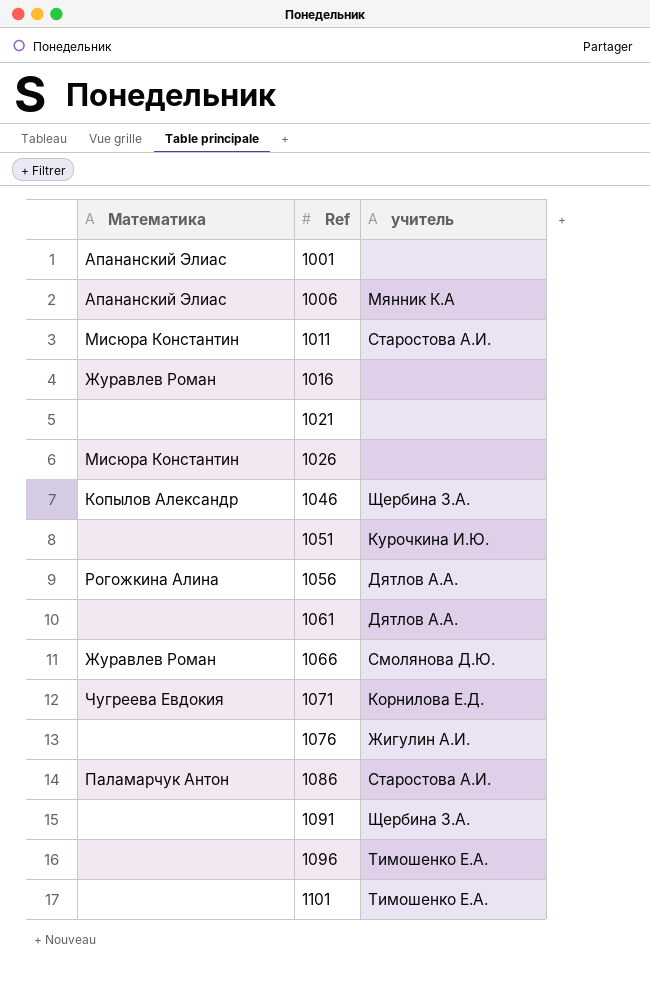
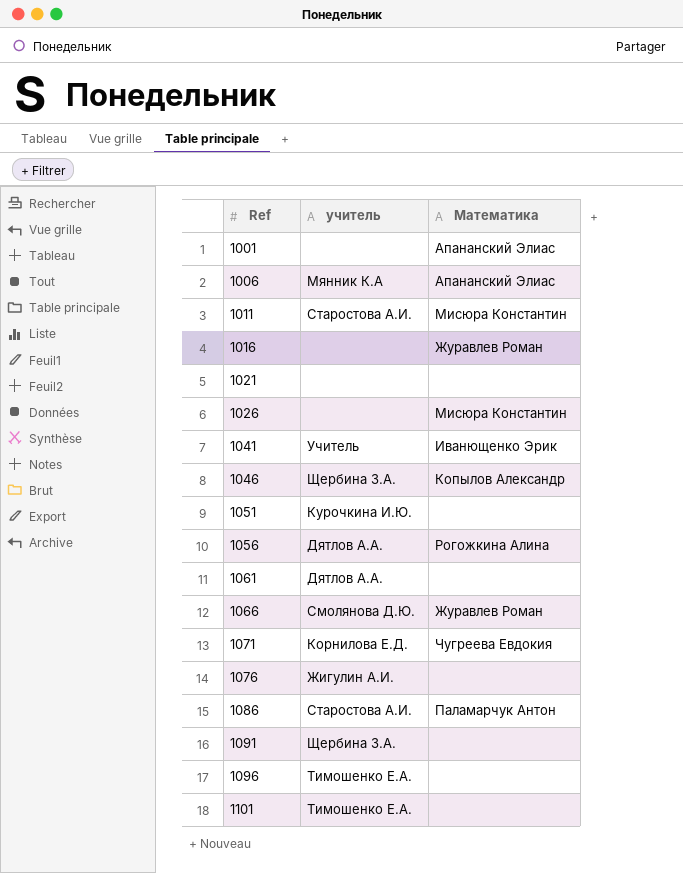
column Математика | position: 1 -> 3
row 1041: none -> Учитель | Иванющенко Эрик

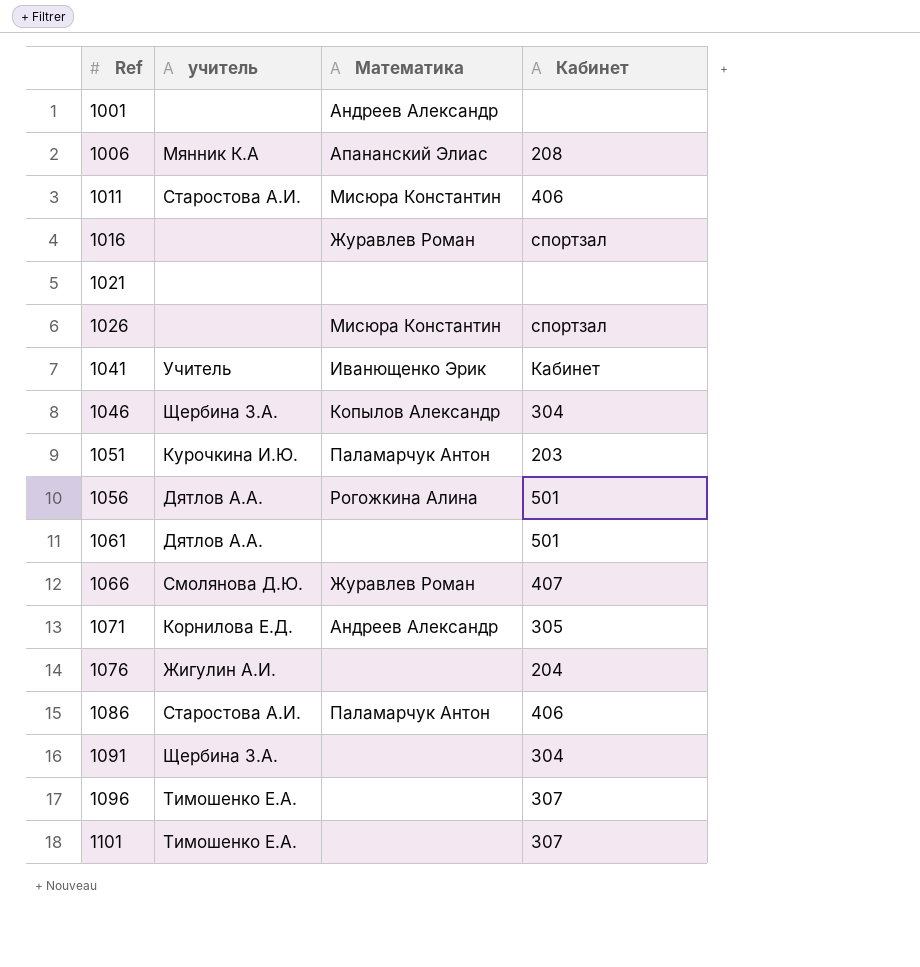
column Кабинет | position: none -> 4
1001 | Математика: Апананский Элиас -> Андреев Александр
1051 | Математика: none -> Паламарчук Антон
1071 | Математика: Чугреева Евдокия -> Андреев Александр

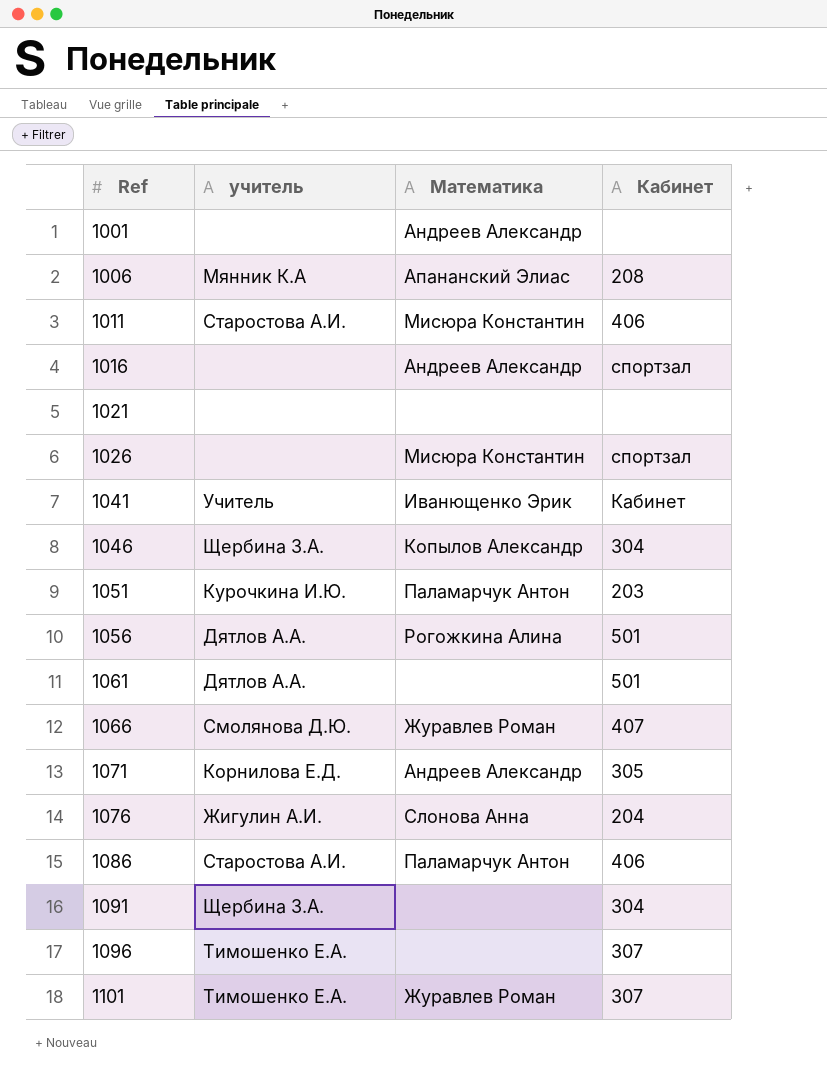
1016 | Математика: Журавлев Роман -> Андреев Александр
1076 | Математика: none -> Слонова Анна
1101 | Математика: none -> Журавлев Роман

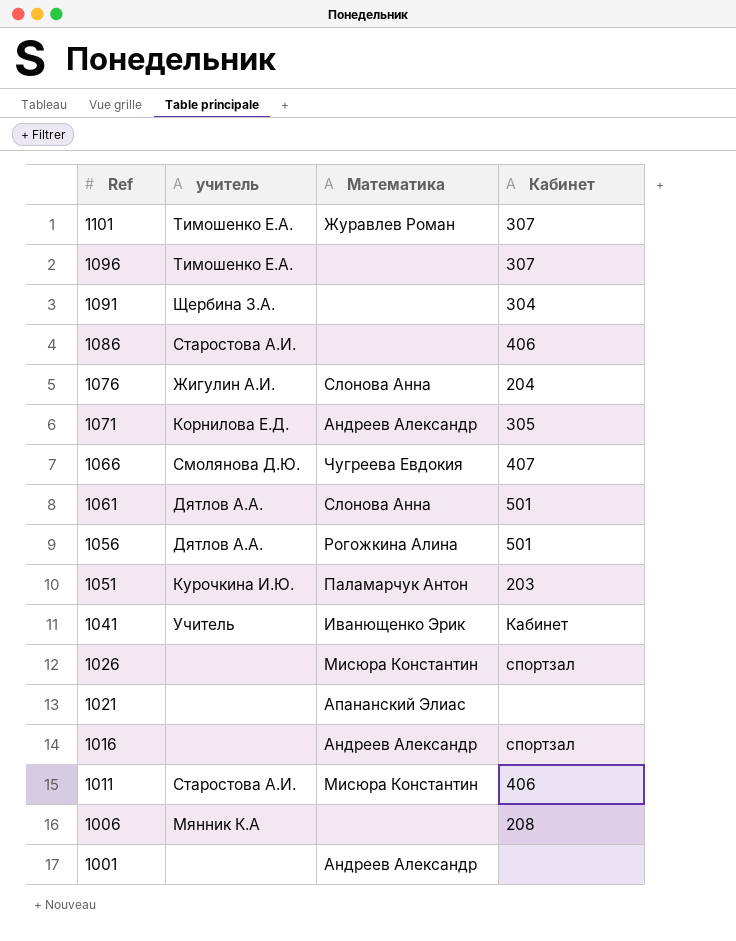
row order: Ref ascending -> Ref descending
row 1046: Щербина З.А. | Копылов Александр | 304 -> none
1086 | Математика: Паламарчук Антон -> none
1066 | Математика: Журавлев Роман -> Чугреева Евдокия
1061 | Математика: none -> Слонова Анна
1021 | Математика: none -> Апананский Элиас
1006 | Математика: Апананский Элиас -> none

